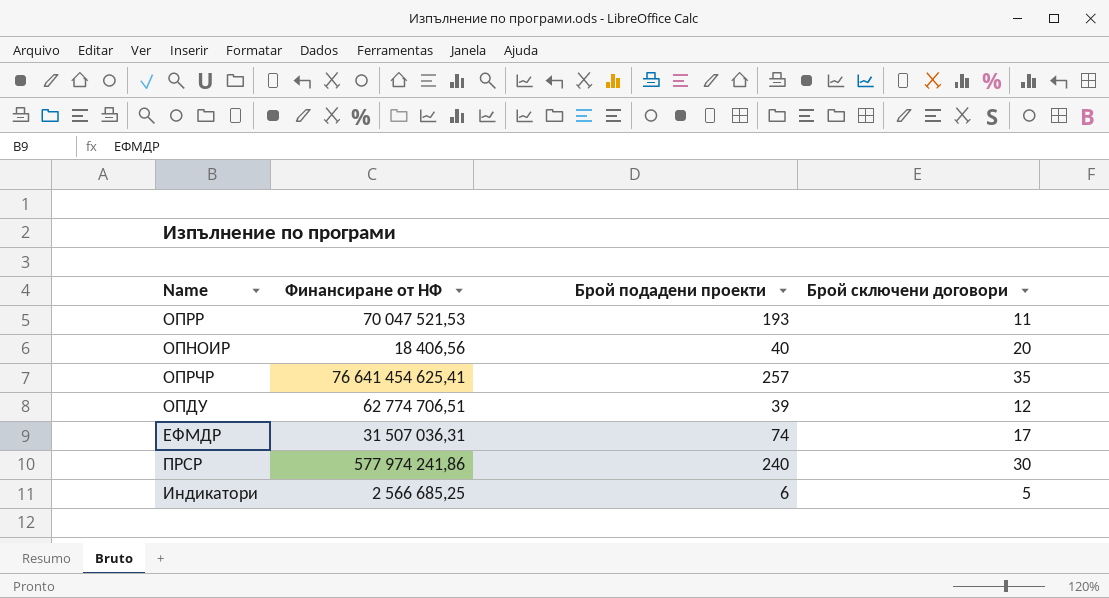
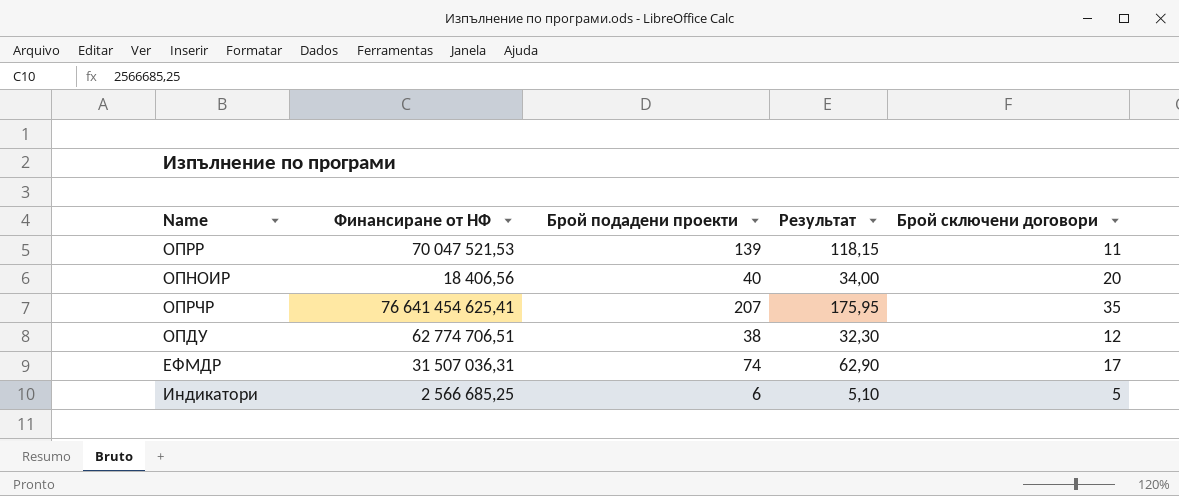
column Результат | formula: none -> [Брой подадени проекти] * 0,85
row ПРСР: 577 974 241,86 | 240 | 30 -> none
ОПРР | Брой подадени проекти: 193 -> 139
ОПРЧР | Брой подадени проекти: 257 -> 207
ОПДУ | Брой подадени проекти: 39 -> 38

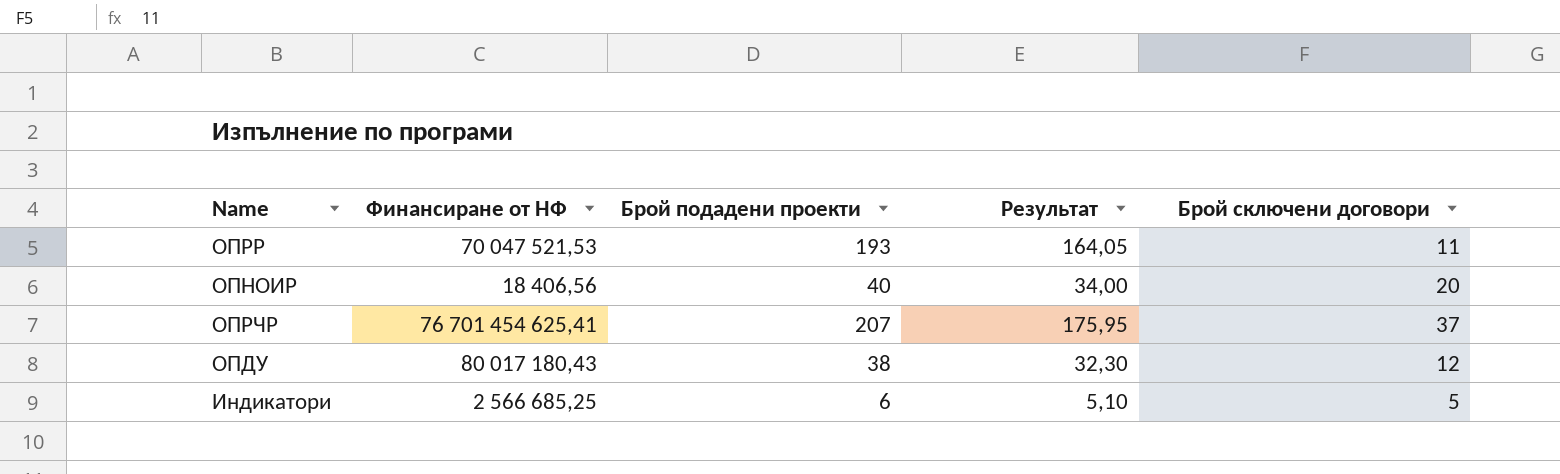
row ЕФМДР: 31 507 036,31 | 74 | 62,90 | 17 -> none
ОПРР | Брой подадени проекти: 139 -> 193
ОПРР | Результат: 118,15 -> 164,05
ОПРЧР | Финансиране от НФ: 76 641 454 625,41 -> 76 701 454 625,41
ОПРЧР | Брой сключени договори: 35 -> 37
ОПДУ | Финансиране от НФ: 62 774 706,51 -> 80 017 180,43

